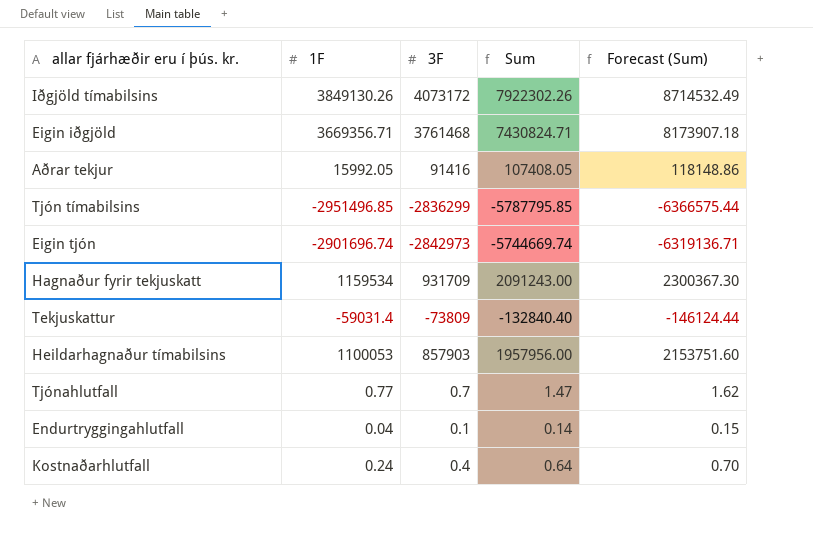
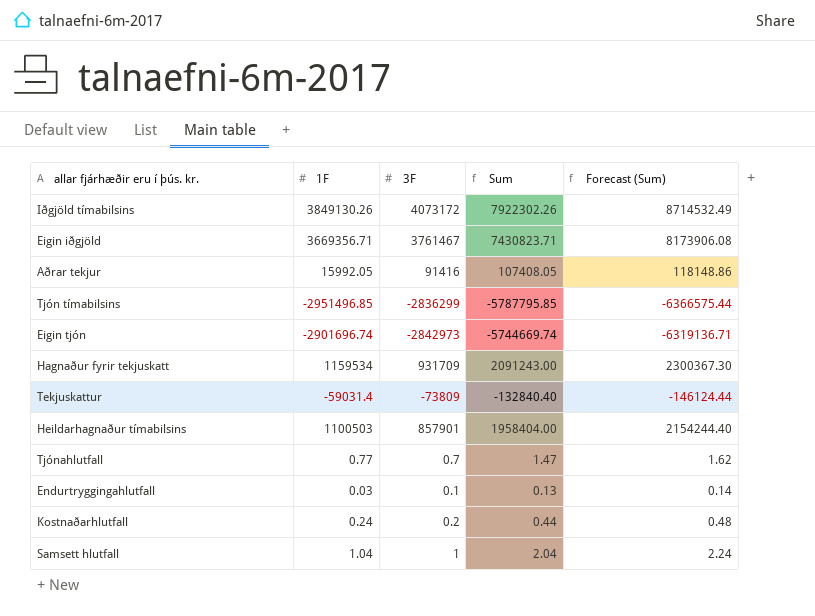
Eigin iðgjöld | 3F: 3761468 -> 3761467
Eigin iðgjöld | Sum: 7430824.71 -> 7430823.71
Eigin iðgjöld | Forecast (Sum): 8173907.18 -> 8173906.08
Heildarhagnaður tímabilsins | 1F: 1100053 -> 1100503
Heildarhagnaður tímabilsins | 3F: 857903 -> 857901
Heildarhagnaður tímabilsins | Sum: 1957956.00 -> 1958404.00
Heildarhagnaður tímabilsins | Forecast (Sum): 2153751.60 -> 2154244.40
Endurtryggingahlutfall | 1F: 0.04 -> 0.03
Endurtryggingahlutfall | Sum: 0.14 -> 0.13
Endurtryggingahlutfall | Forecast (Sum): 0.15 -> 0.14
Kostnaðarhlutfall | 3F: 0.4 -> 0.2
Kostnaðarhlutfall | Sum: 0.64 -> 0.44
Kostnaðarhlutfall | Forecast (Sum): 0.70 -> 0.48
row Samsett hlutfall: none -> 1.04 | 1 | 2.04 | 2.24

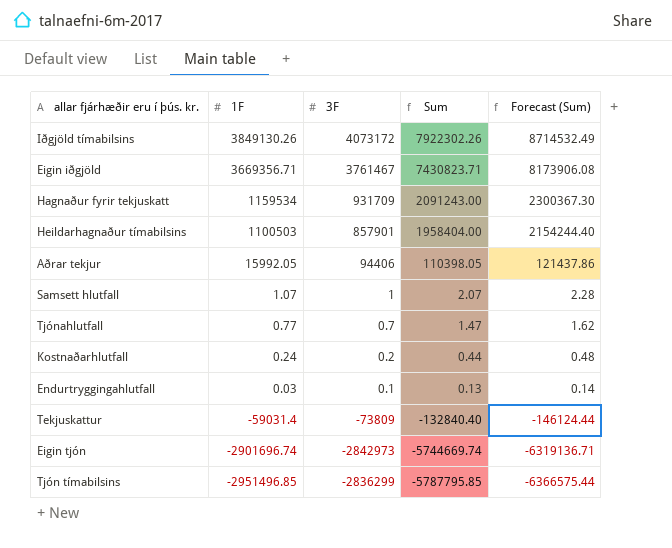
row order: none -> 1F descending
Aðrar tekjur | 3F: 91416 -> 94406
Aðrar tekjur | Sum: 107408.05 -> 110398.05
Aðrar tekjur | Forecast (Sum): 118148.86 -> 121437.86
Samsett hlutfall | 1F: 1.04 -> 1.07
Samsett hlutfall | Sum: 2.04 -> 2.07
Samsett hlutfall | Forecast (Sum): 2.24 -> 2.28

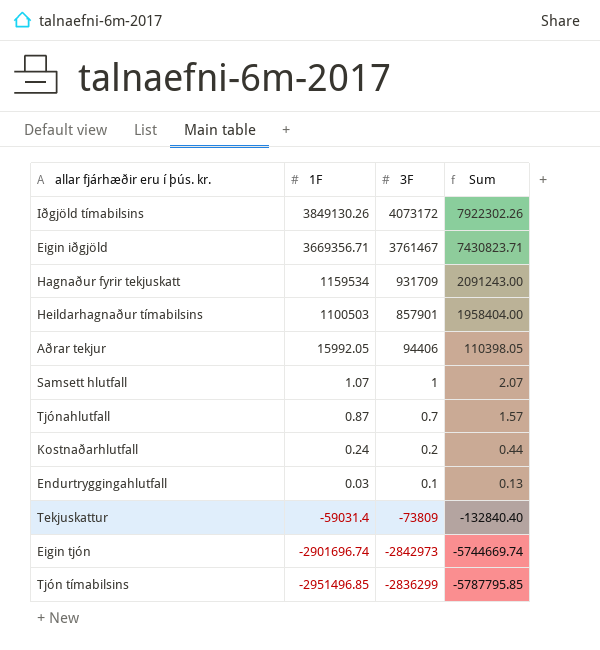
column Forecast (Sum) | formula: [Sum] * 1.1 -> none
Tjónahlutfall | 1F: 0.77 -> 0.87
Tjónahlutfall | Sum: 1.47 -> 1.57

